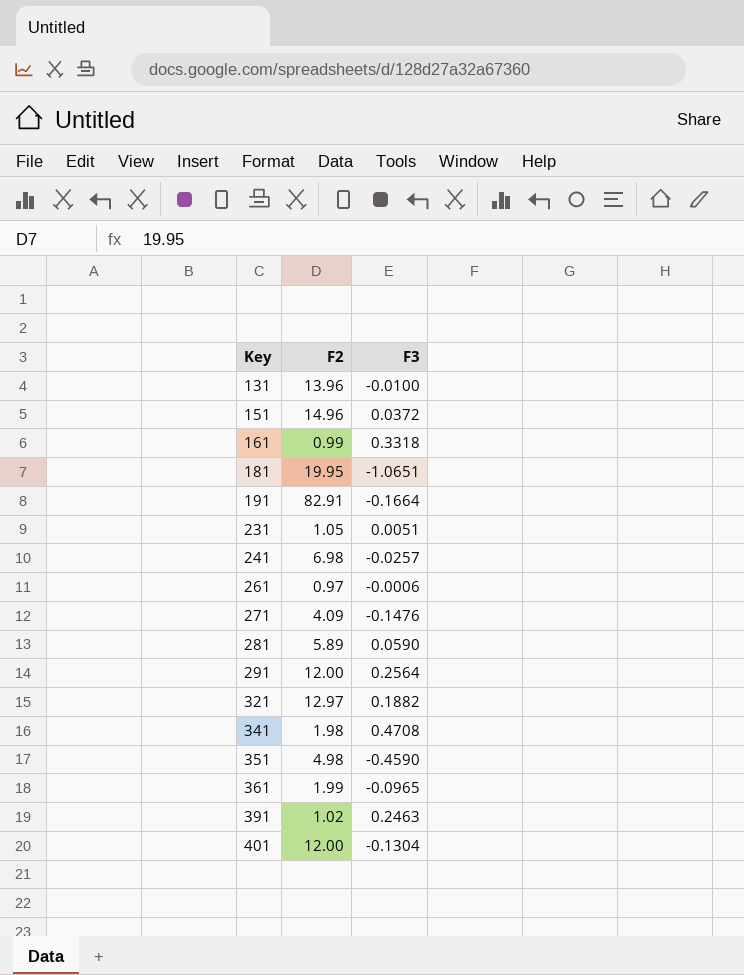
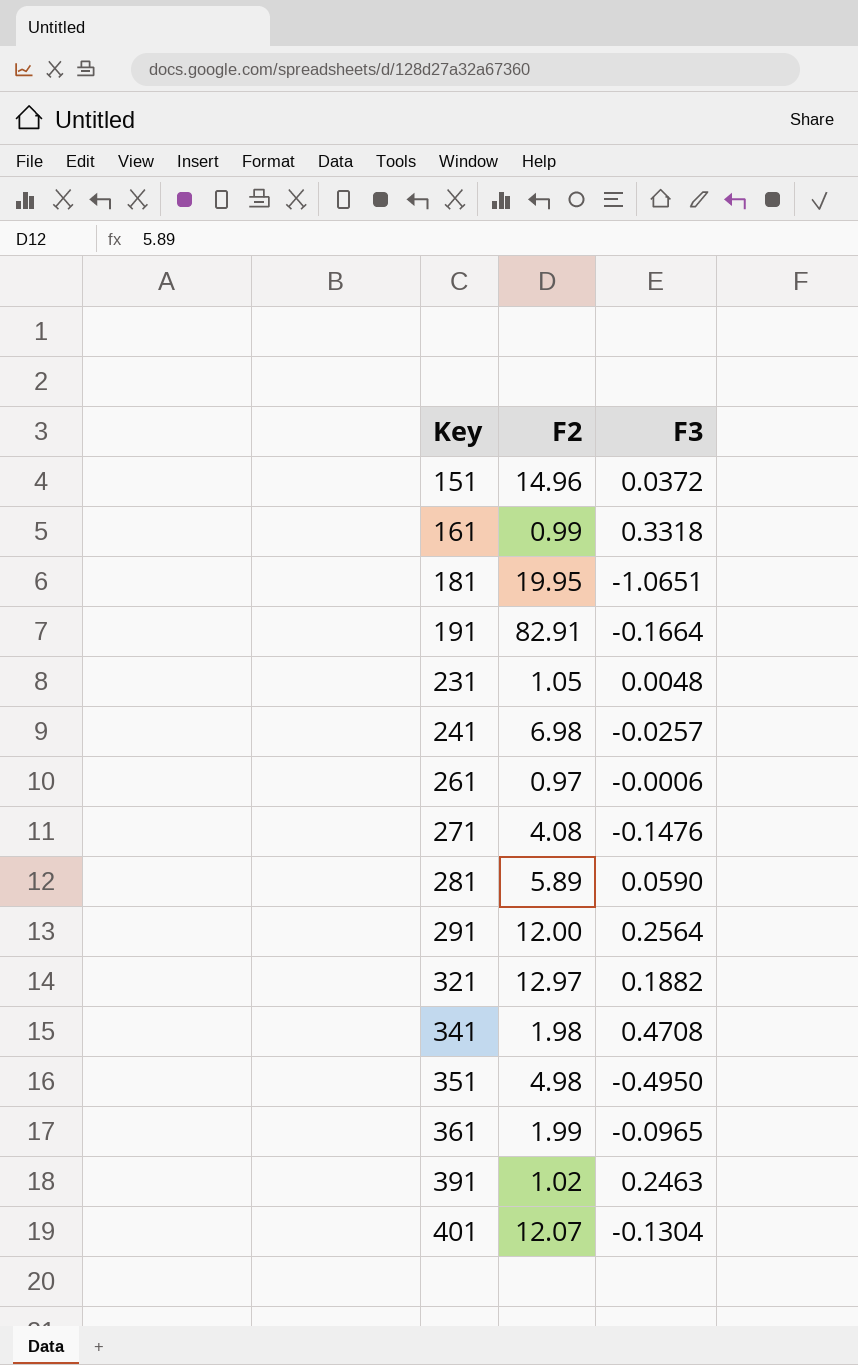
row 131: 13.96 | -0.0100 -> none
231 | F3: 0.0051 -> 0.0048
271 | F2: 4.09 -> 4.08
351 | F3: -0.4590 -> -0.4950
401 | F2: 12.00 -> 12.07

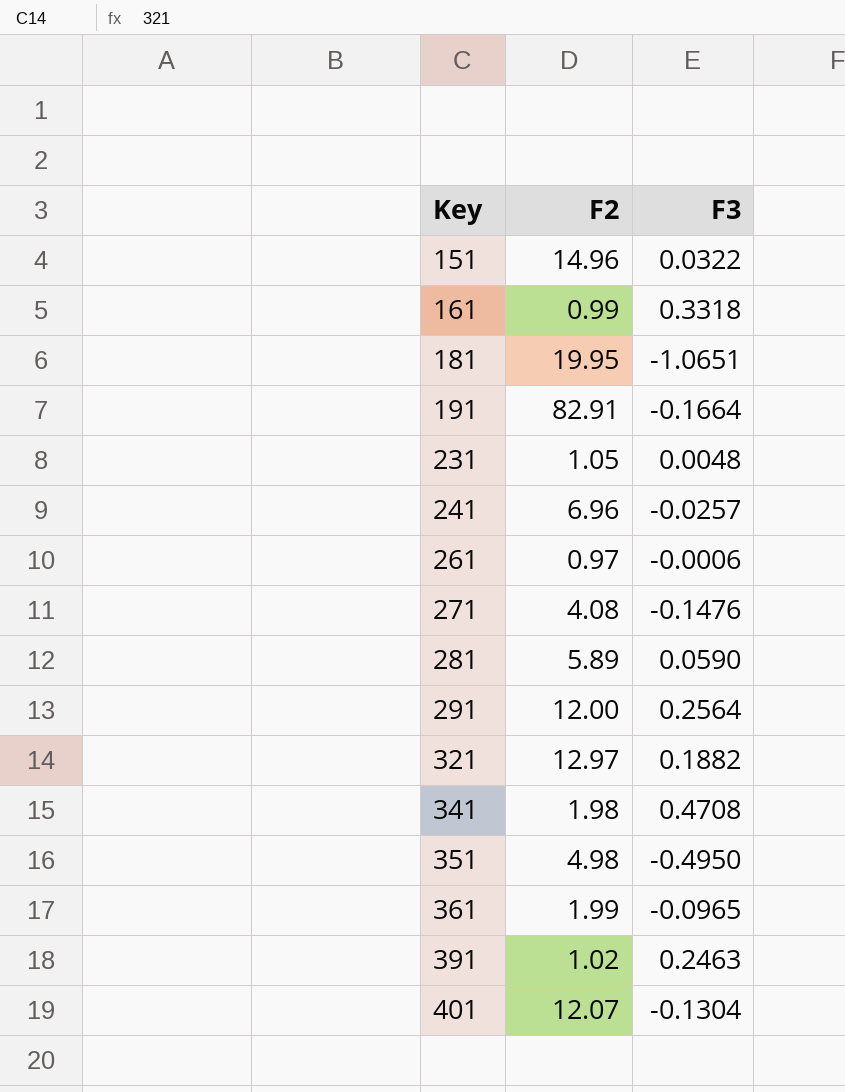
151 | F3: 0.0372 -> 0.0322
241 | F2: 6.98 -> 6.96

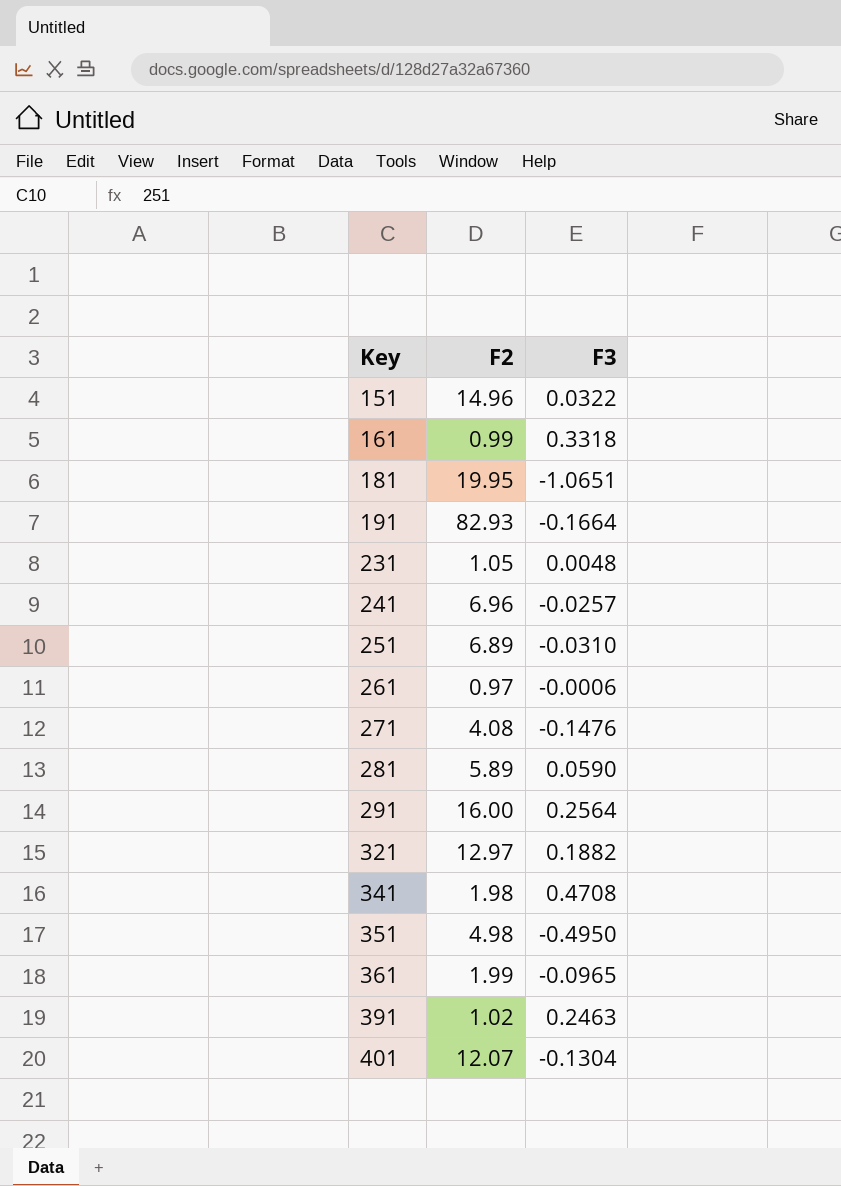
191 | F2: 82.91 -> 82.93
row 251: none -> 6.89 | -0.0310
291 | F2: 12.00 -> 16.00

